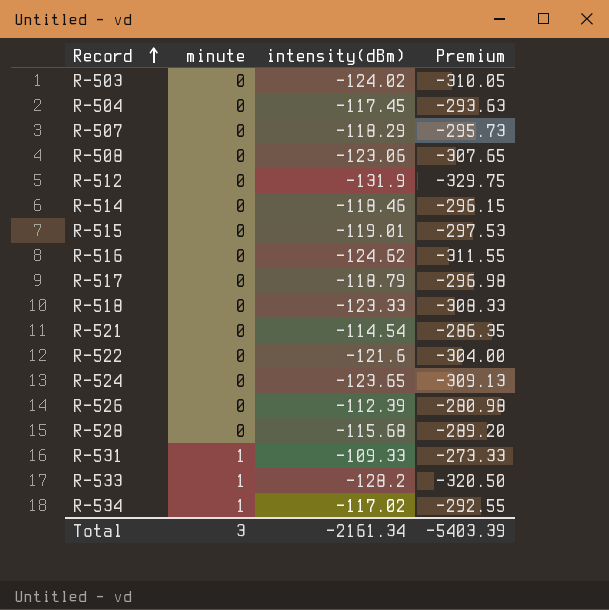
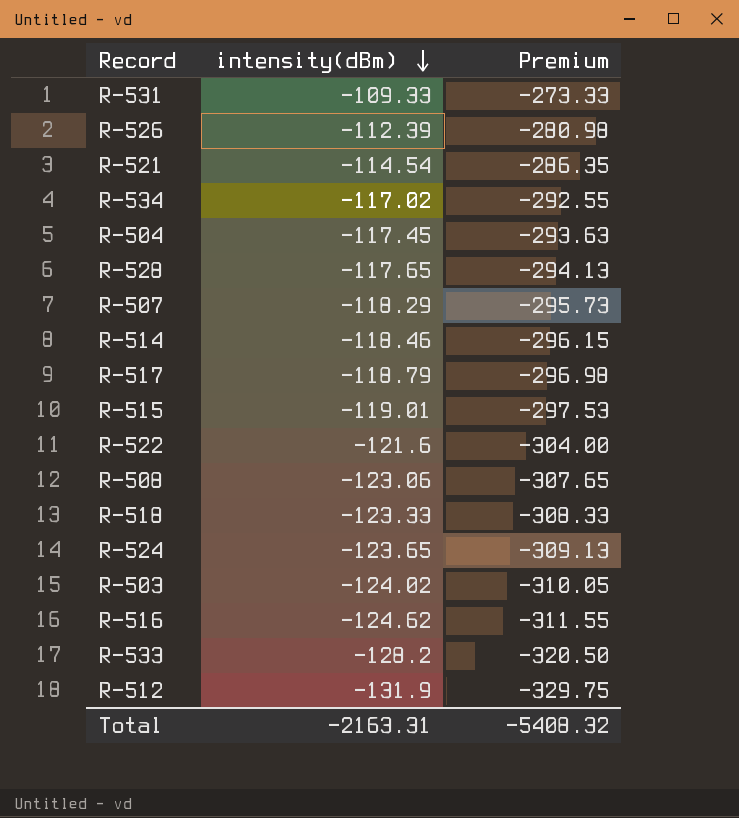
row order: Record ascending -> intensity(dBm) descending
column minute | position: 2 -> none
R-528 | intensity(dBm): -115.68 -> -117.65
R-528 | Premium: -289.20 -> -294.13
Total | intensity(dBm): -2161.34 -> -2163.31
Total | Premium: -5403.39 -> -5408.32

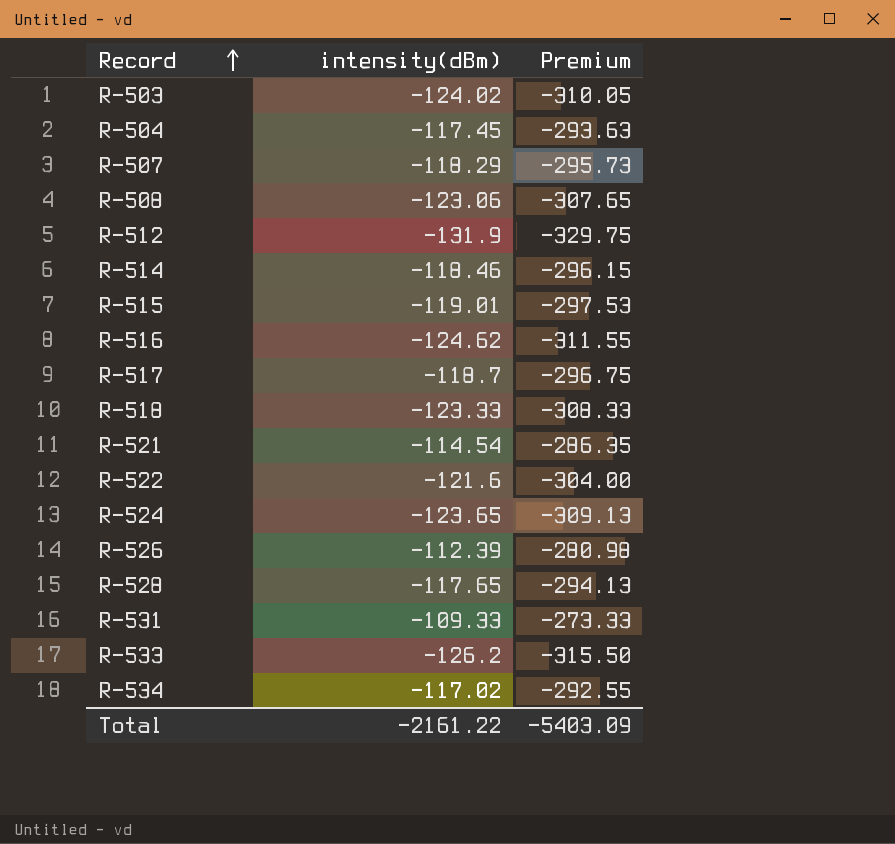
row order: intensity(dBm) descending -> Record ascending
R-517 | intensity(dBm): -118.79 -> -118.7
R-517 | Premium: -296.98 -> -296.75
R-533 | intensity(dBm): -128.2 -> -126.2
R-533 | Premium: -320.50 -> -315.50
Total | intensity(dBm): -2163.31 -> -2161.22
Total | Premium: -5408.32 -> -5403.09

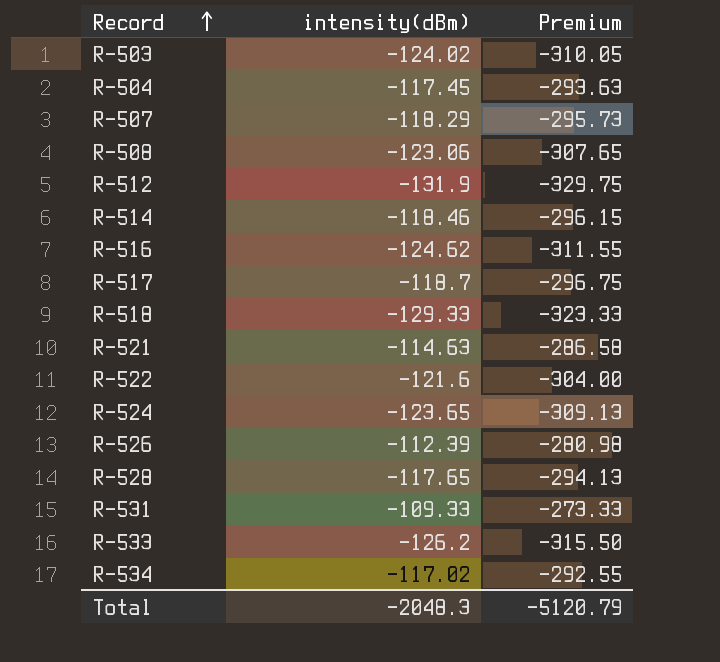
row R-515: -119.01 | -297.53 -> none
R-518 | intensity(dBm): -123.33 -> -129.33
R-518 | Premium: -308.33 -> -323.33
R-521 | intensity(dBm): -114.54 -> -114.63
R-521 | Premium: -286.35 -> -286.58
Total | intensity(dBm): -2161.22 -> -2048.3
Total | Premium: -5403.09 -> -5120.79

